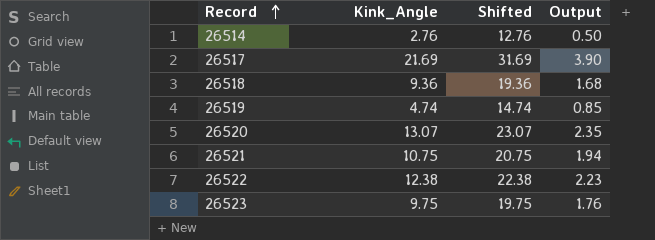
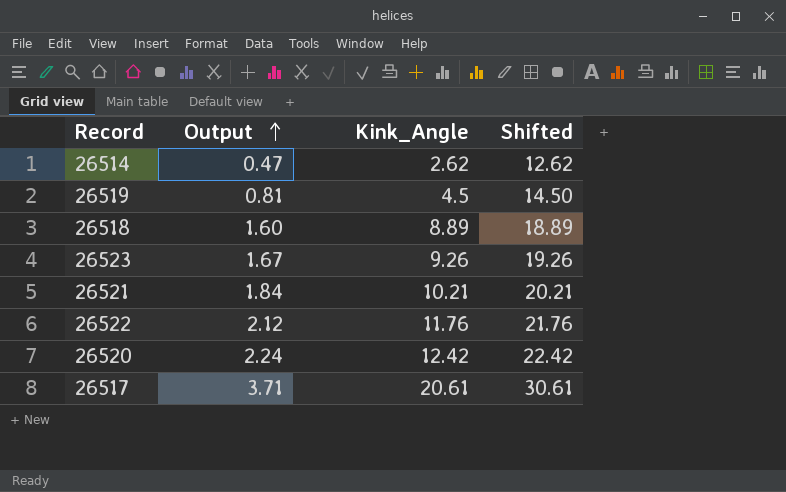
row order: Record ascending -> Output ascending
column Output | position: 4 -> 2
26514 | Output: 0.50 -> 0.47
26514 | Kink_Angle: 2.76 -> 2.62
26514 | Shifted: 12.76 -> 12.62
26519 | Output: 0.85 -> 0.81
26519 | Kink_Angle: 4.74 -> 4.5
26519 | Shifted: 14.74 -> 14.50
26518 | Output: 1.68 -> 1.60
26518 | Kink_Angle: 9.36 -> 8.89
26518 | Shifted: 19.36 -> 18.89
26523 | Output: 1.76 -> 1.67
26523 | Kink_Angle: 9.75 -> 9.26
26523 | Shifted: 19.75 -> 19.26
26521 | Output: 1.94 -> 1.84
26521 | Kink_Angle: 10.75 -> 10.21
26521 | Shifted: 20.75 -> 20.21
26522 | Output: 2.23 -> 2.12
26522 | Kink_Angle: 12.38 -> 11.76
26522 | Shifted: 22.38 -> 21.76
26520 | Output: 2.35 -> 2.24
26520 | Kink_Angle: 13.07 -> 12.42
26520 | Shifted: 23.07 -> 22.42
26517 | Output: 3.90 -> 3.71
26517 | Kink_Angle: 21.69 -> 20.61
26517 | Shifted: 31.69 -> 30.61

